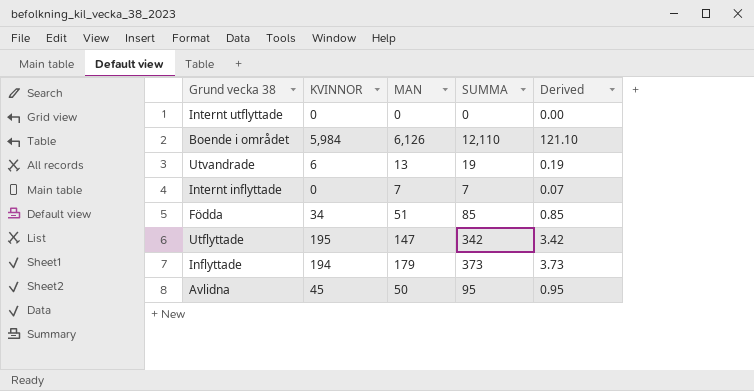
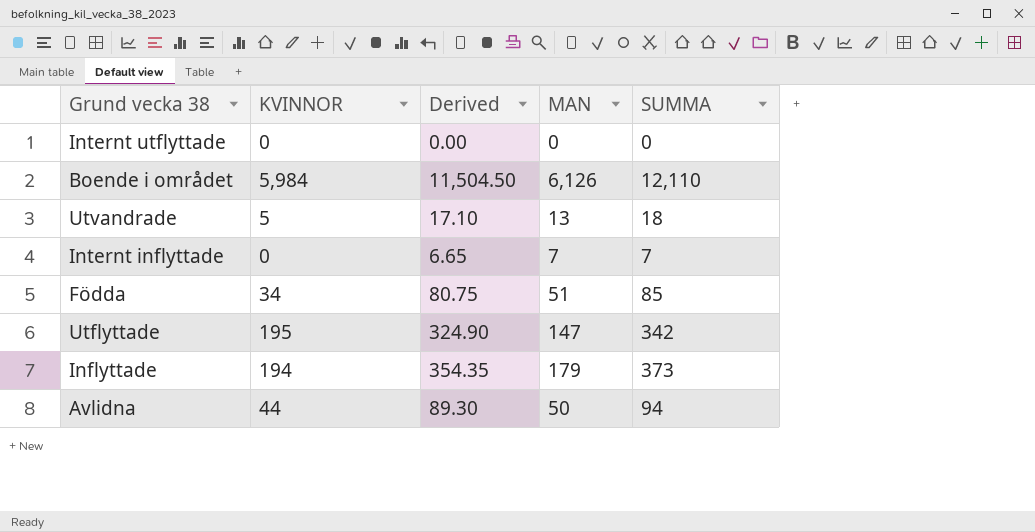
column Derived | formula: [SUMMA] * 0.01 -> [SUMMA] * 0.95
column Derived | position: 5 -> 3
Utvandrade | KVINNOR: 6 -> 5
Utvandrade | SUMMA: 19 -> 18
Avlidna | KVINNOR: 45 -> 44
Avlidna | SUMMA: 95 -> 94

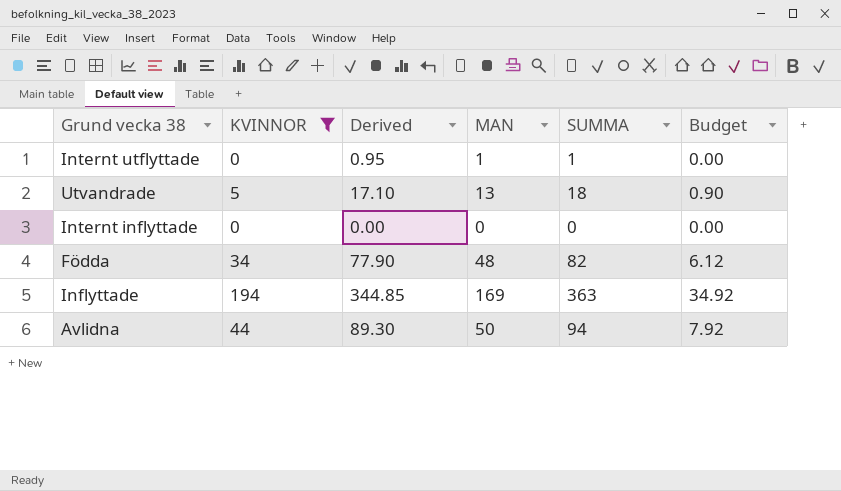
filter: none -> KVINNOR <= 194
column Budget | formula: none -> [KVINNOR] * 0.18
Internt utflyttade | Derived: 0.00 -> 0.95
Internt utflyttade | MAN: 0 -> 1
Internt utflyttade | SUMMA: 0 -> 1
Internt inflyttade | Derived: 6.65 -> 0.00
Internt inflyttade | MAN: 7 -> 0
Internt inflyttade | SUMMA: 7 -> 0
Födda | Derived: 80.75 -> 77.90
Födda | MAN: 51 -> 48
Födda | SUMMA: 85 -> 82
Inflyttade | Derived: 354.35 -> 344.85
Inflyttade | MAN: 179 -> 169
Inflyttade | SUMMA: 373 -> 363

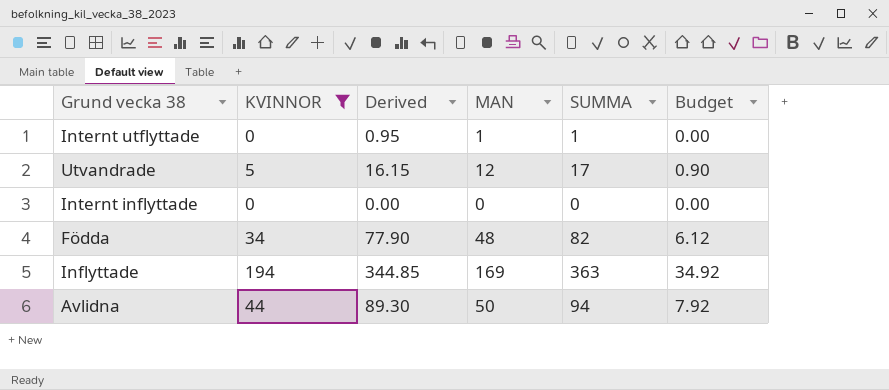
Utvandrade | Derived: 17.10 -> 16.15
Utvandrade | MAN: 13 -> 12
Utvandrade | SUMMA: 18 -> 17

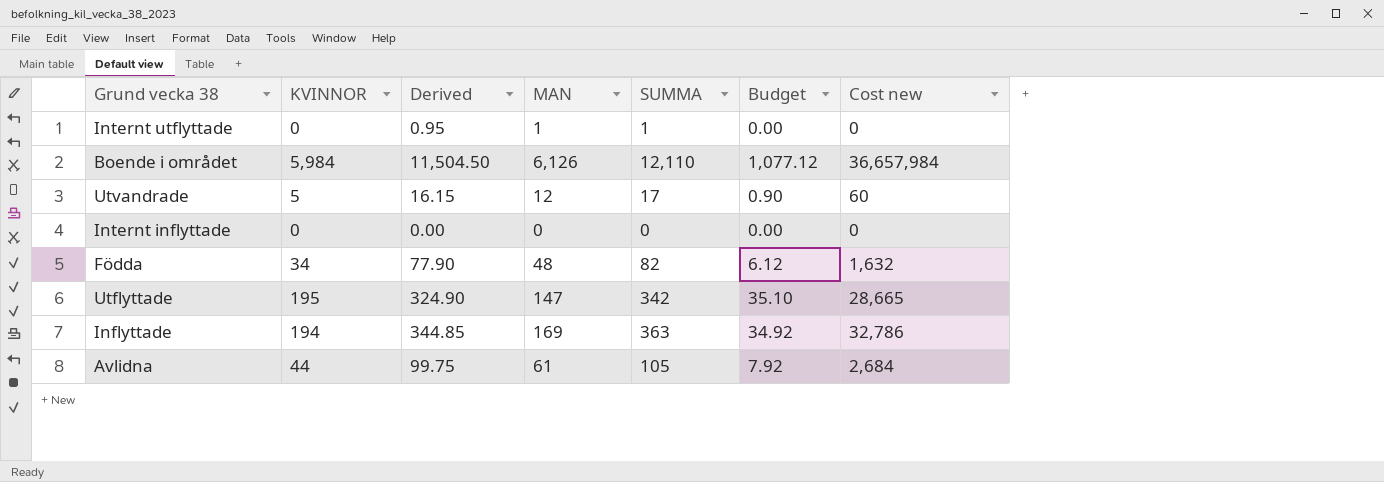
filter: KVINNOR <= 194 -> none
column Cost new | formula: none -> [KVINNOR] * [MAN]
Avlidna | Derived: 89.30 -> 99.75
Avlidna | MAN: 50 -> 61
Avlidna | SUMMA: 94 -> 105

